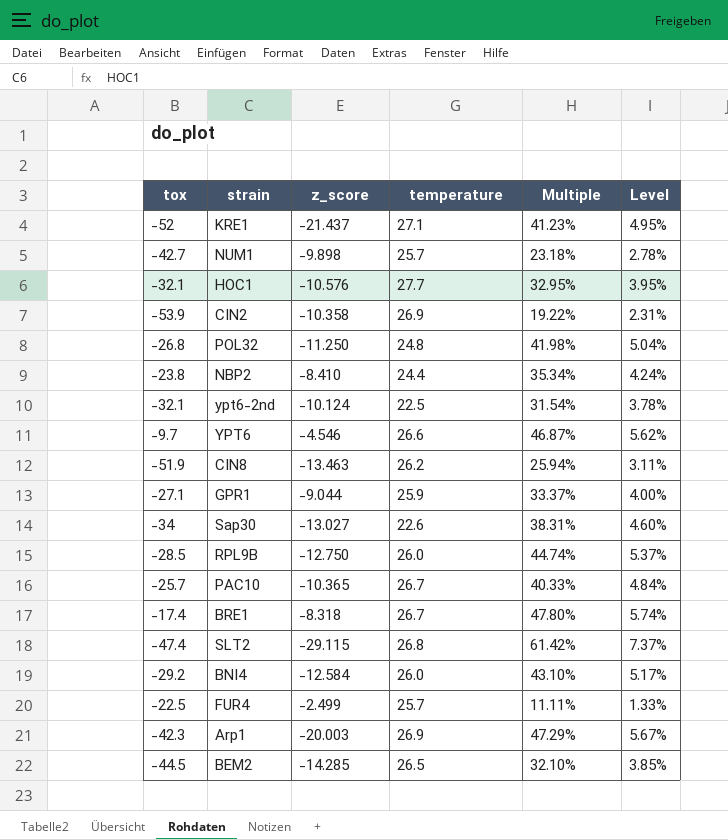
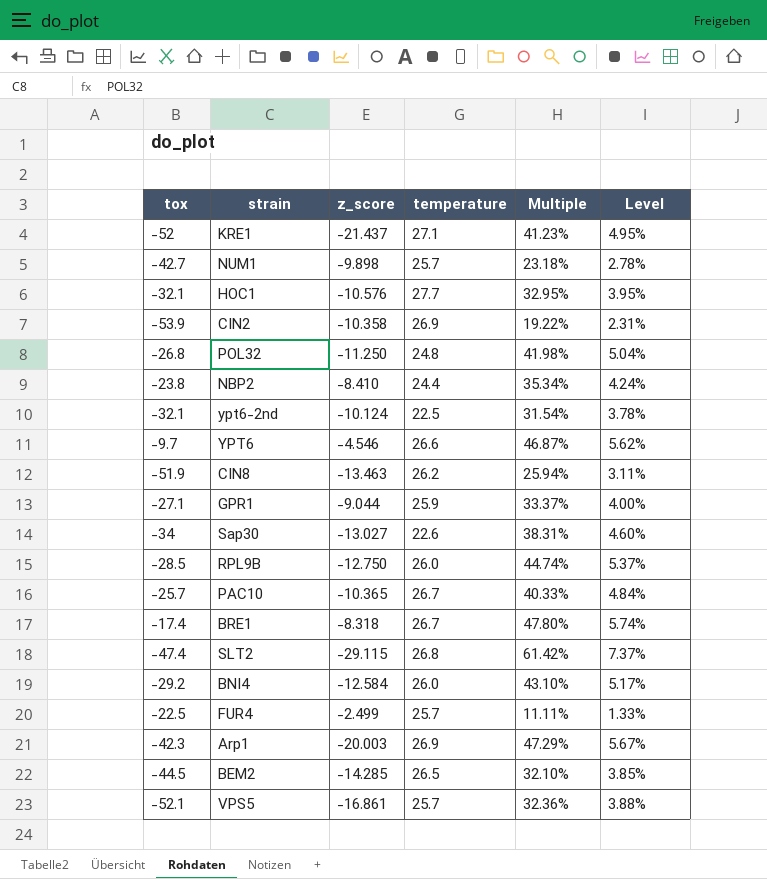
row VPS5: none -> -52.1 | -16.861 | 25.7 | 32.36% | 3.88%

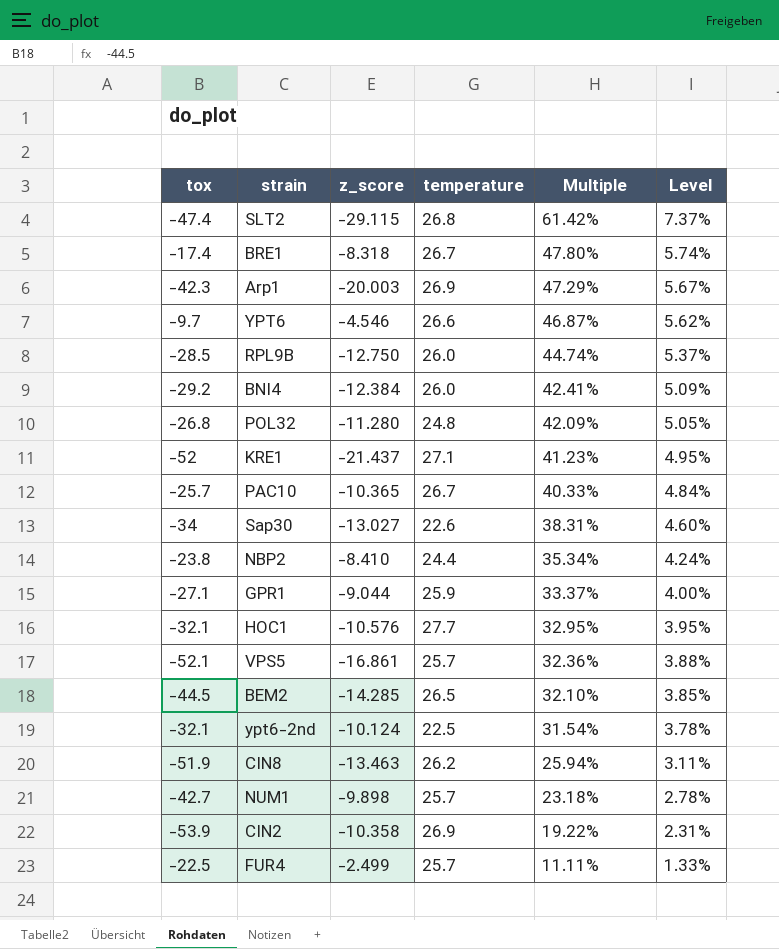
row order: none -> Multiple descending
BNI4 | z_score: -12.584 -> -12.384
BNI4 | Multiple: 43.10% -> 42.41%
BNI4 | Level: 5.17% -> 5.09%
POL32 | z_score: -11.250 -> -11.280
POL32 | Multiple: 41.98% -> 42.09%
POL32 | Level: 5.04% -> 5.05%

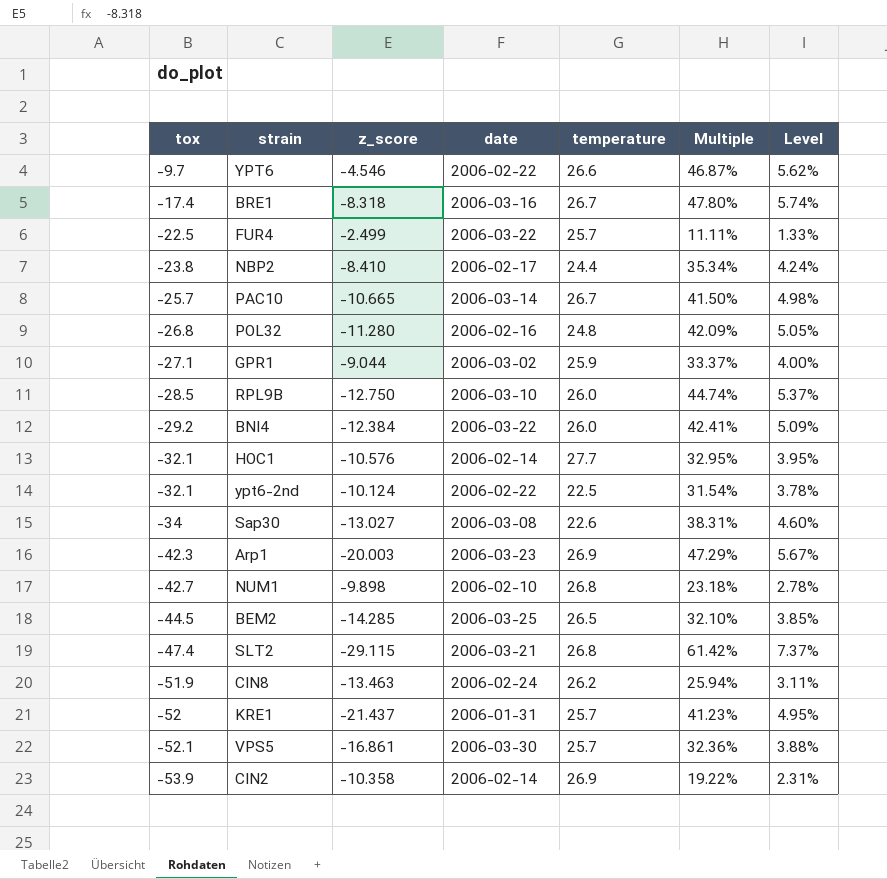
row order: Multiple descending -> tox descending
column date | position: none -> 4
PAC10 | z_score: -10.365 -> -10.665
PAC10 | Multiple: 40.33% -> 41.50%
PAC10 | Level: 4.84% -> 4.98%
NUM1 | temperature: 25.7 -> 26.8
KRE1 | temperature: 27.1 -> 25.7

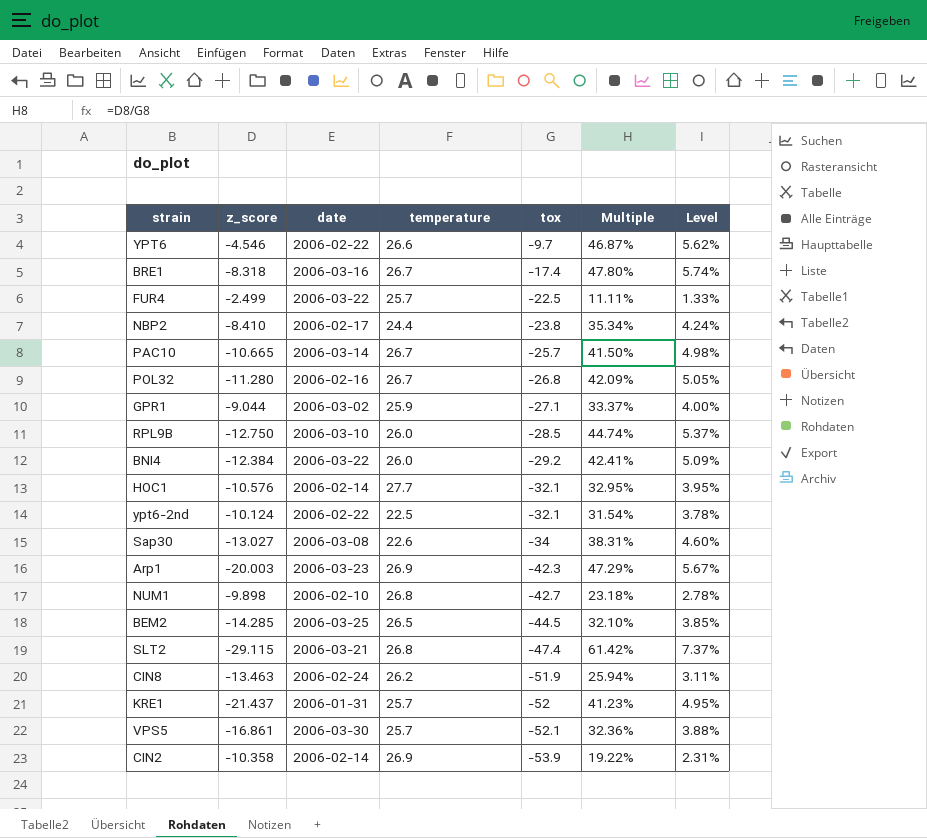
column tox | position: 1 -> 5
POL32 | temperature: 24.8 -> 26.7

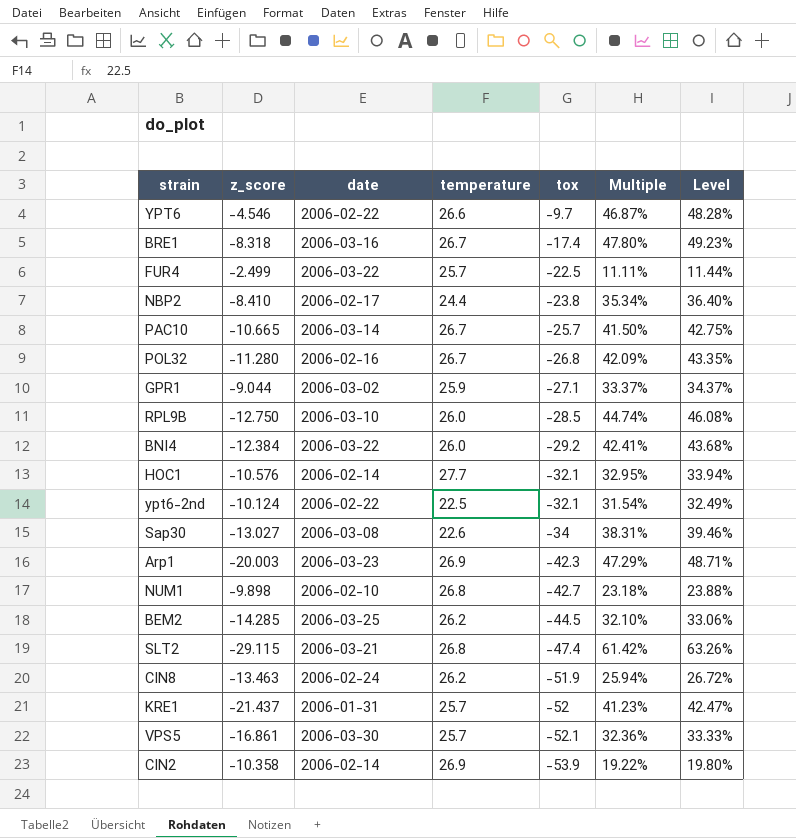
column Level | formula: [Multiple] * 0.12 -> [Multiple] * 1.03
BEM2 | temperature: 26.5 -> 26.2

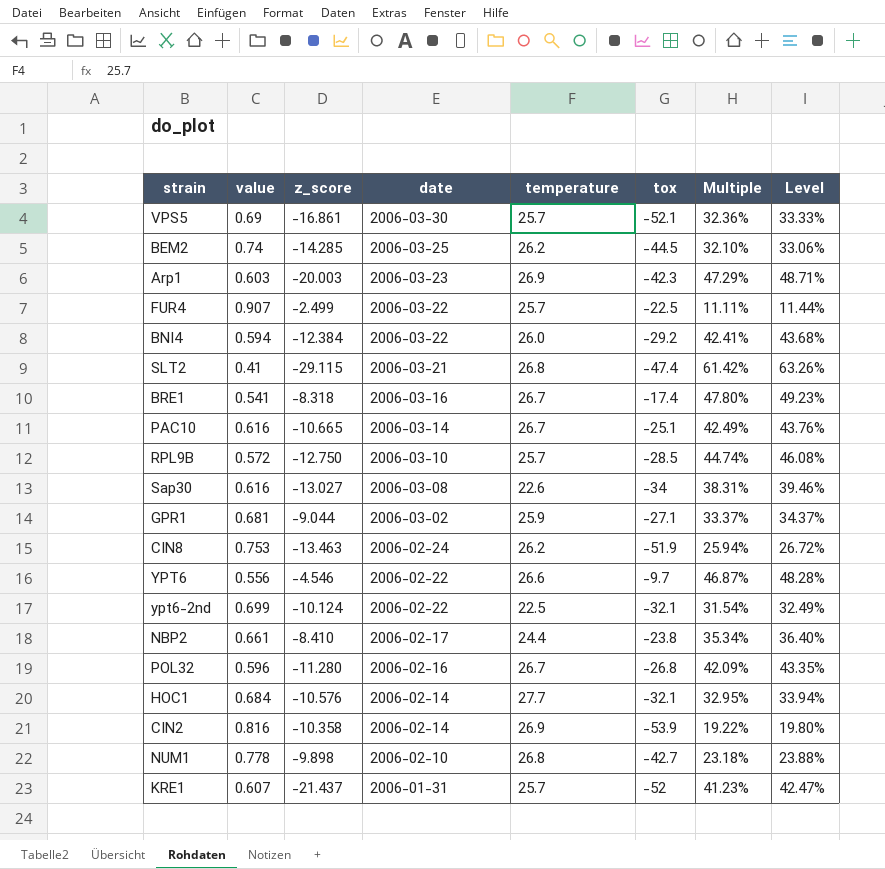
row order: tox descending -> date descending
column value | position: none -> 2
PAC10 | tox: -25.7 -> -25.1
PAC10 | Multiple: 41.50% -> 42.49%
PAC10 | Level: 42.75% -> 43.76%
RPL9B | temperature: 26.0 -> 25.7

